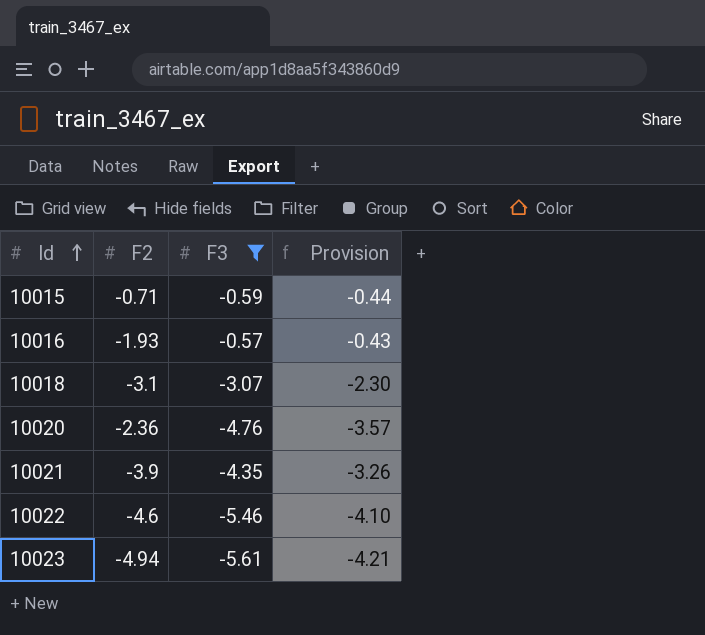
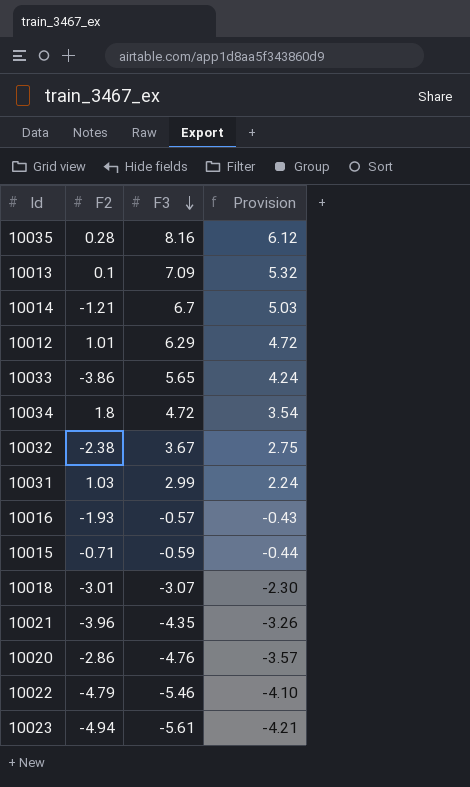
filter: F3 <= -0.57 -> none
row order: Id ascending -> F3 descending
10018 | F2: -3.1 -> -3.01
10021 | F2: -3.9 -> -3.96
10020 | F2: -2.36 -> -2.86
10022 | F2: -4.6 -> -4.79

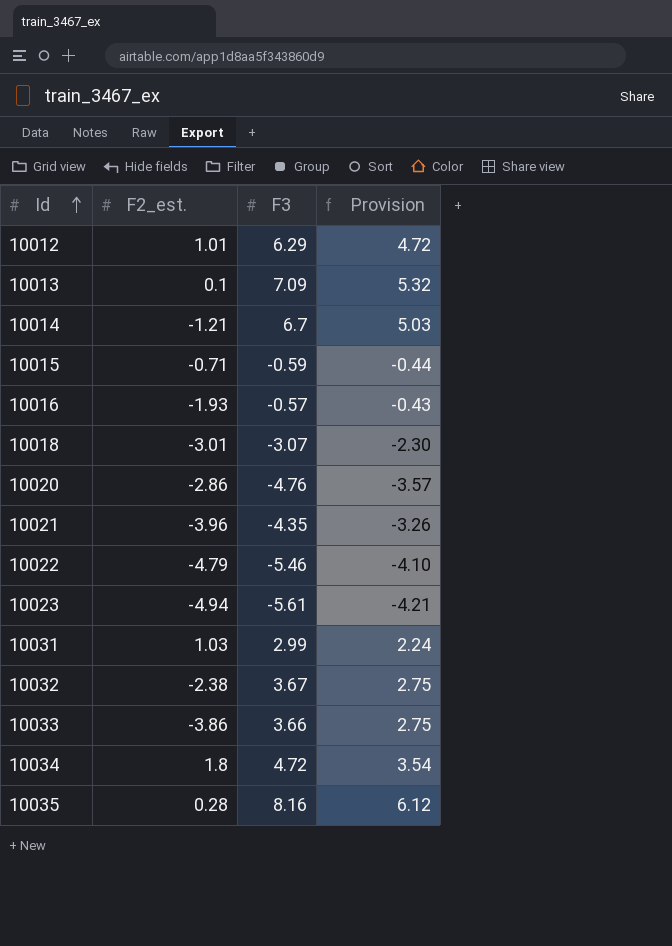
row order: F3 descending -> Id ascending
column name: F2 -> F2_est.
10033 | F3: 5.65 -> 3.66
10033 | Provision: 4.24 -> 2.75

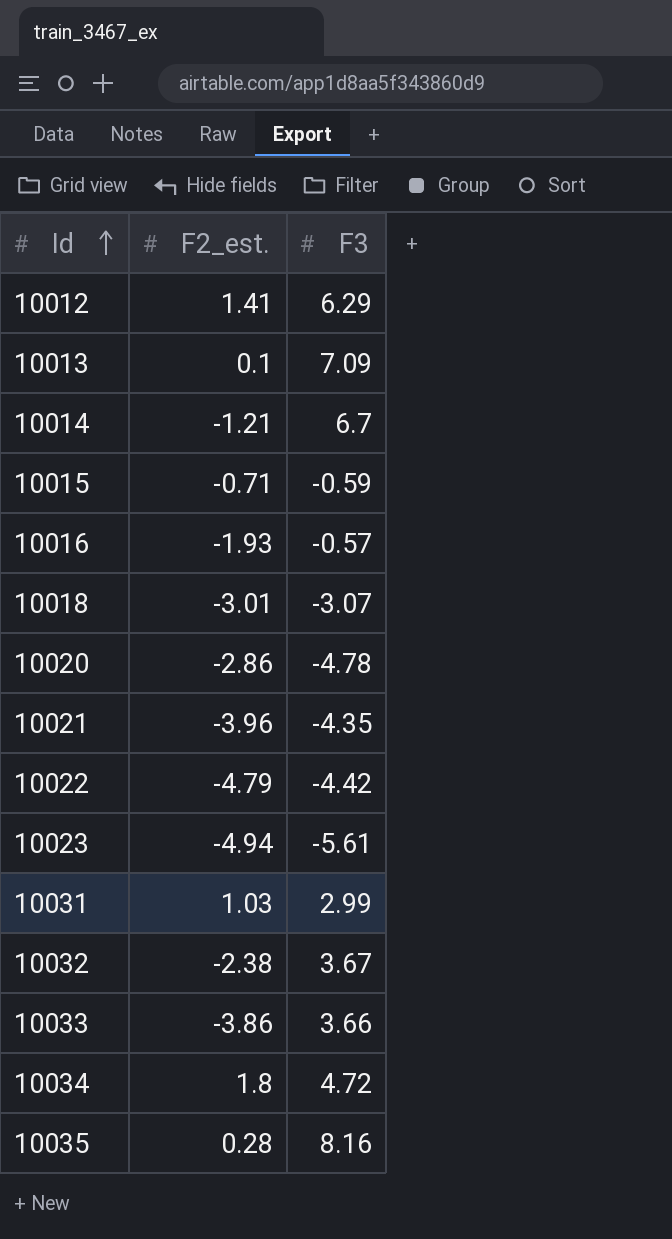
column Provision | formula: [F3] * 0.75 -> none
10012 | F2_est.: 1.01 -> 1.41
10020 | F3: -4.76 -> -4.78
10022 | F3: -5.46 -> -4.42

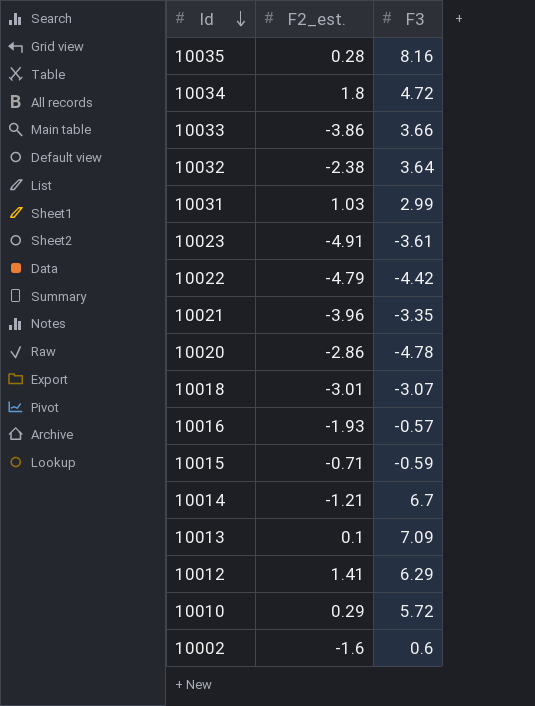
row order: Id ascending -> Id descending
10032 | F3: 3.67 -> 3.64
10023 | F2_est.: -4.94 -> -4.91
10023 | F3: -5.61 -> -3.61
10021 | F3: -4.35 -> -3.35
row 10010: none -> 0.29 | 5.72
row 10002: none -> -1.6 | 0.6

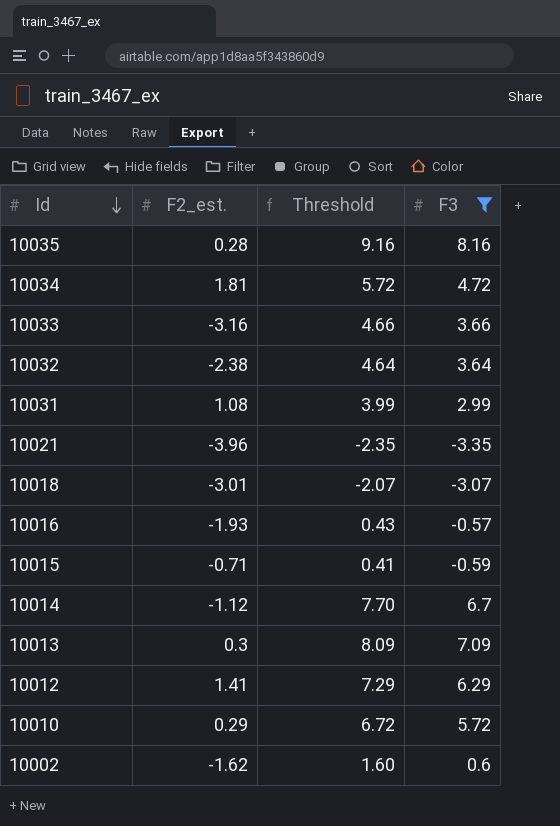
filter: none -> F3 >= -3.35
column Threshold | formula: none -> [F3] + 1
10034 | F2_est.: 1.8 -> 1.81
10033 | F2_est.: -3.86 -> -3.16
10031 | F2_est.: 1.03 -> 1.08
10014 | F2_est.: -1.21 -> -1.12
10013 | F2_est.: 0.1 -> 0.3
10002 | F2_est.: -1.6 -> -1.62

